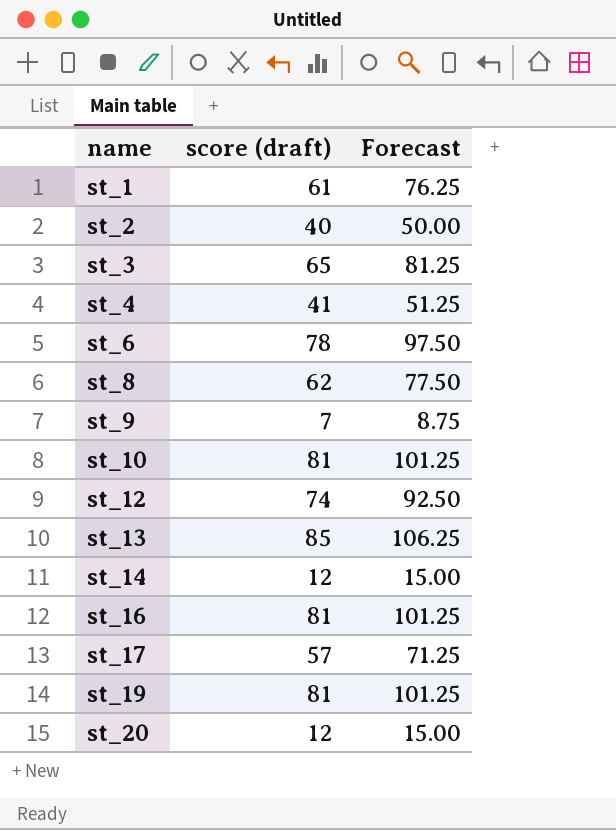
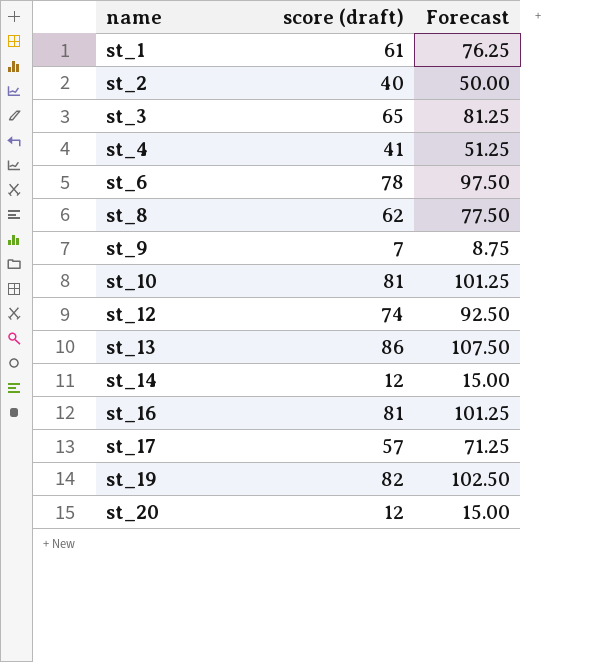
st_13 | score (draft): 85 -> 86
st_13 | Forecast: 106.25 -> 107.50
st_19 | score (draft): 81 -> 82
st_19 | Forecast: 101.25 -> 102.50

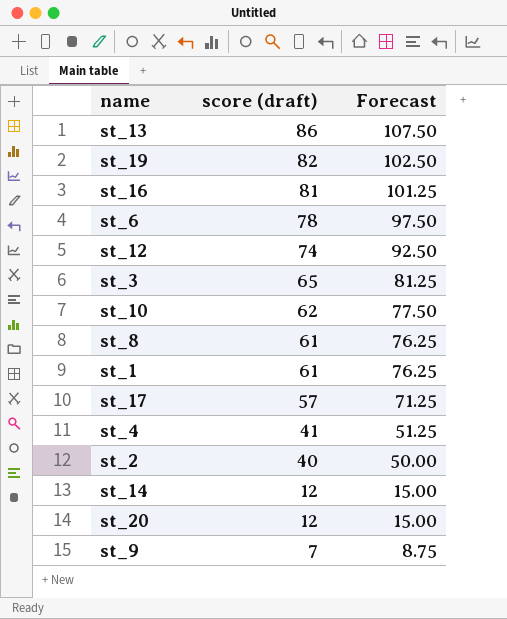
row order: name ascending -> score (draft) descending
st_10 | score (draft): 81 -> 62
st_10 | Forecast: 101.25 -> 77.50
st_8 | score (draft): 62 -> 61
st_8 | Forecast: 77.50 -> 76.25

